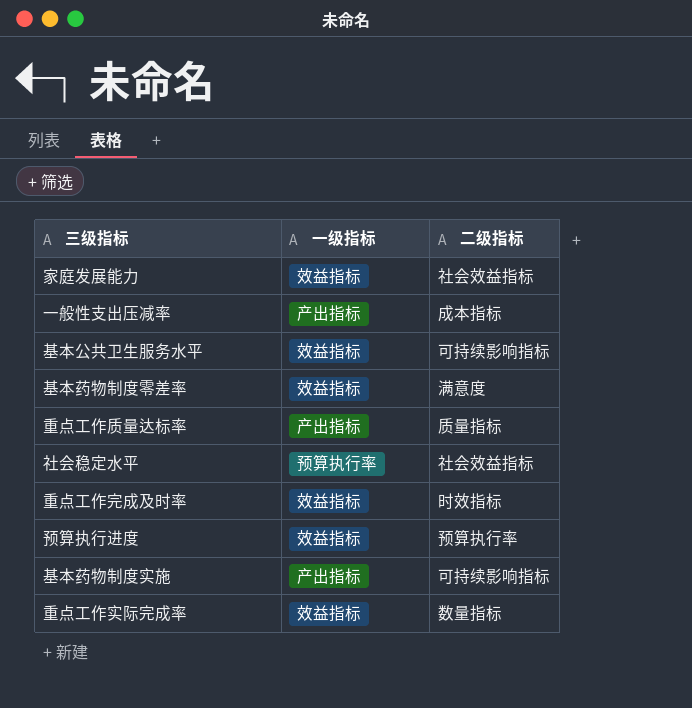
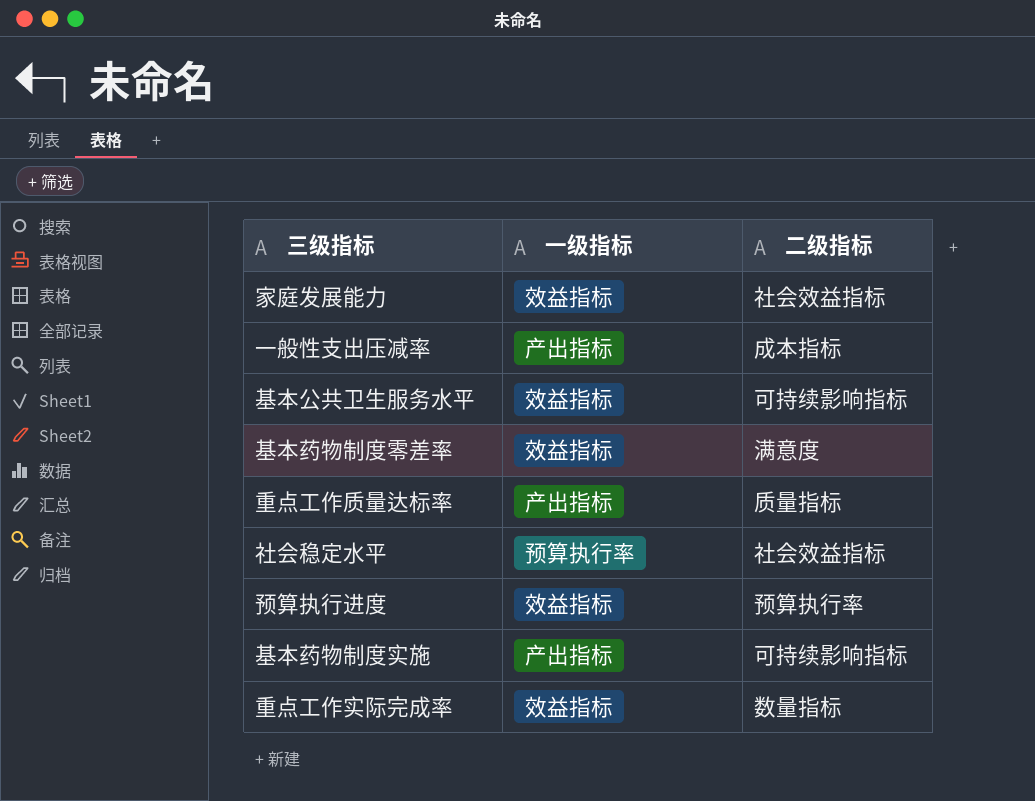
row 重点工作完成及时率: 效益指标 | 时效指标 -> none

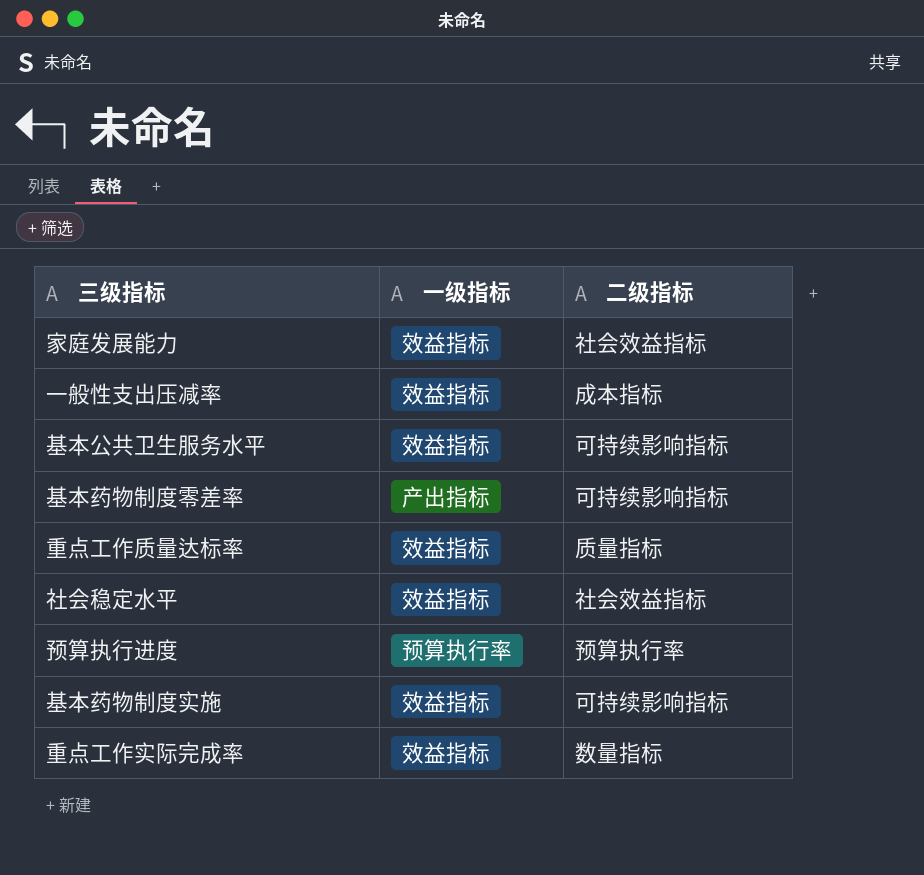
一般性支出压减率 | 一级指标: 产出指标 -> 效益指标
基本药物制度零差率 | 一级指标: 效益指标 -> 产出指标
基本药物制度零差率 | 二级指标: 满意度 -> 可持续影响指标
重点工作质量达标率 | 一级指标: 产出指标 -> 效益指标
社会稳定水平 | 一级指标: 预算执行率 -> 效益指标
预算执行进度 | 一级指标: 效益指标 -> 预算执行率
基本药物制度实施 | 一级指标: 产出指标 -> 效益指标

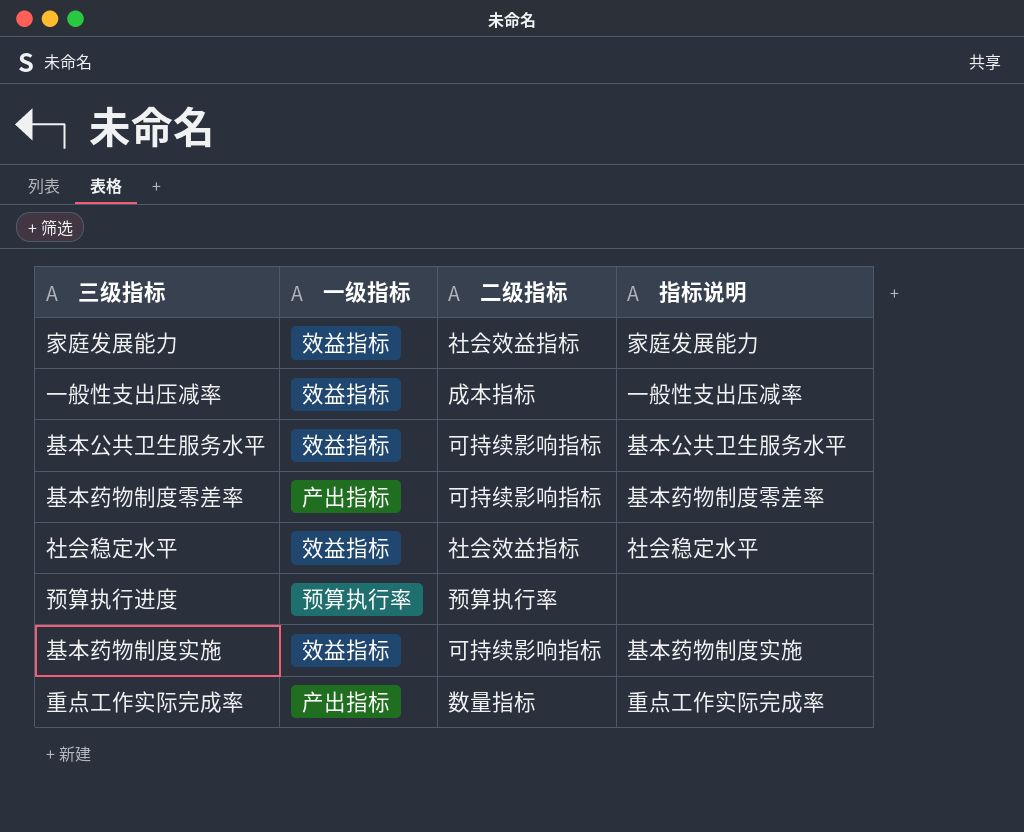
column 指标说明 | position: none -> 4
row 重点工作质量达标率: 效益指标 | 质量指标 -> none
重点工作实际完成率 | 一级指标: 效益指标 -> 产出指标

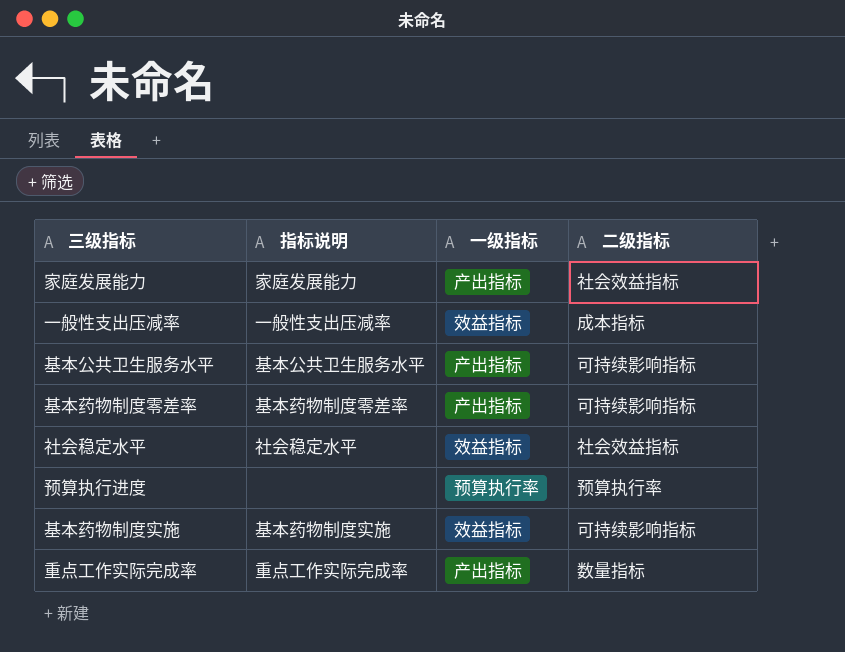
column 指标说明 | position: 4 -> 2
家庭发展能力 | 一级指标: 效益指标 -> 产出指标
基本公共卫生服务水平 | 一级指标: 效益指标 -> 产出指标

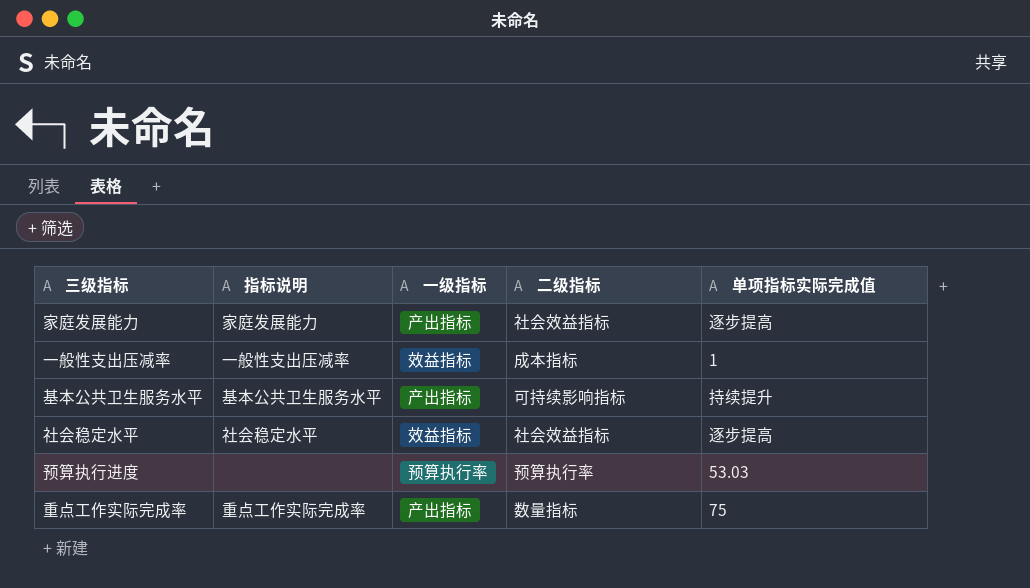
column 单项指标实际完成值 | position: none -> 5
row 基本药物制度零差率: 基本药物制度零差率 | 产出指标 | 可持续影响指标 -> none
row 基本药物制度实施: 基本药物制度实施 | 效益指标 | 可持续影响指标 -> none

